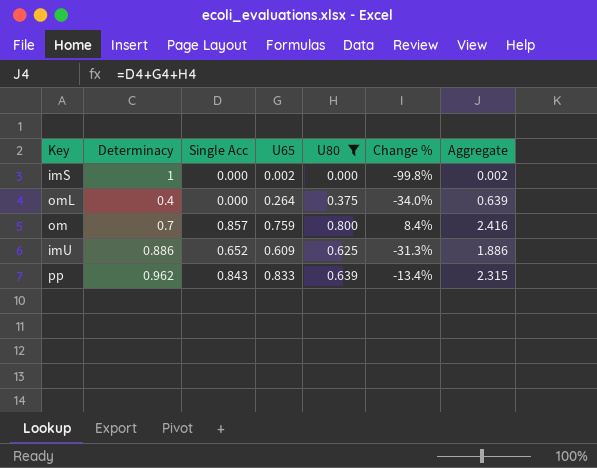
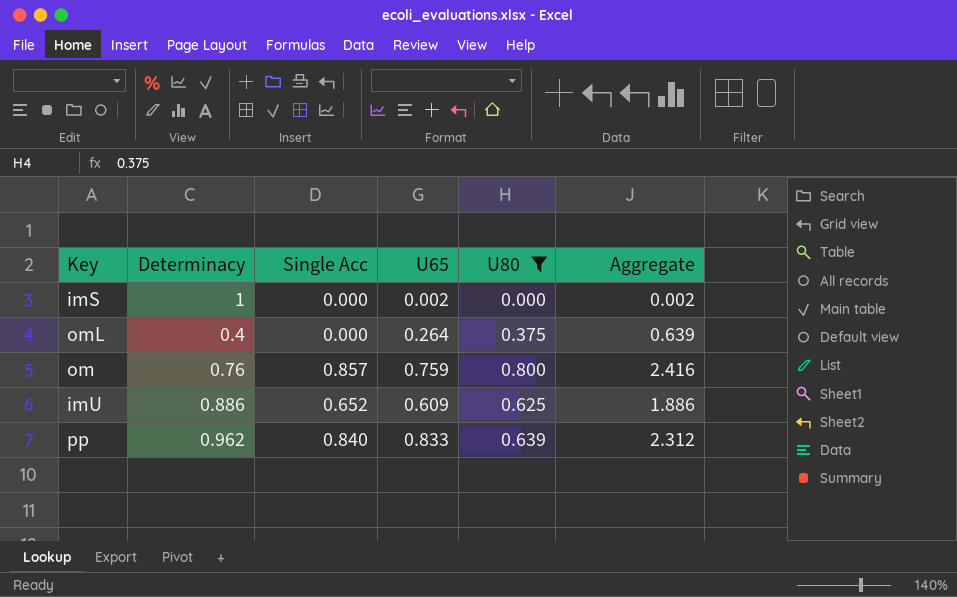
column Change % | formula: ([U65] - [Determinacy]) / [Determinacy] -> none
om | Determinacy: 0.7 -> 0.76
pp | Single Acc: 0.843 -> 0.840
pp | Aggregate: 2.315 -> 2.312

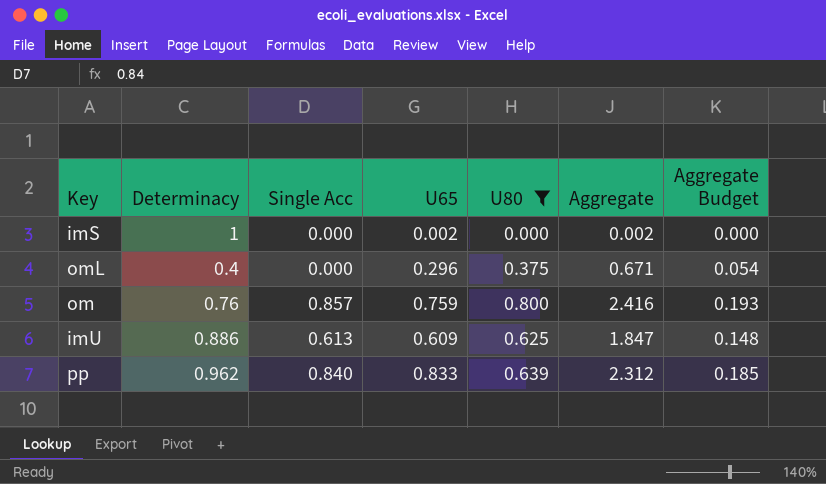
column Aggregate Budget | formula: none -> [Aggregate] * 0.08
omL | U65: 0.264 -> 0.296
omL | Aggregate: 0.639 -> 0.671
imU | Single Acc: 0.652 -> 0.613
imU | Aggregate: 1.886 -> 1.847

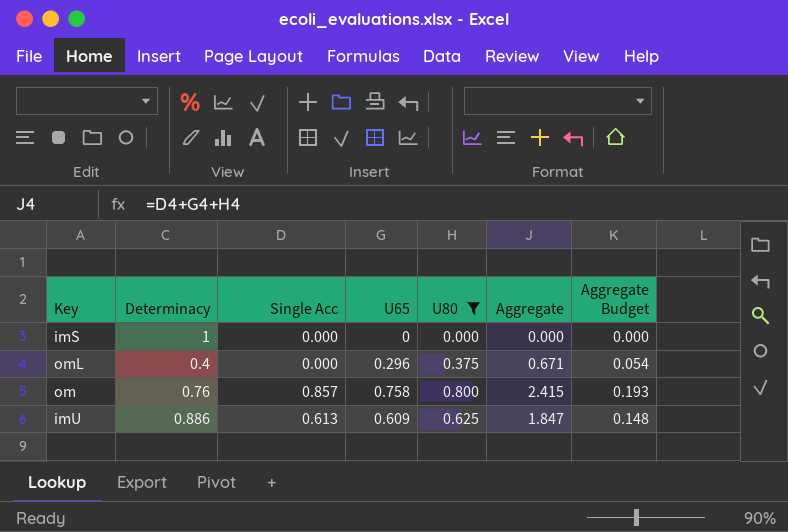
row pp: 0.962 | 0.840 | 0.833 | 0.639 | 2.312 | 0.185 -> none
imS | U65: 0.002 -> 0
imS | Aggregate: 0.002 -> 0.000
om | U65: 0.759 -> 0.758
om | Aggregate: 2.416 -> 2.415

